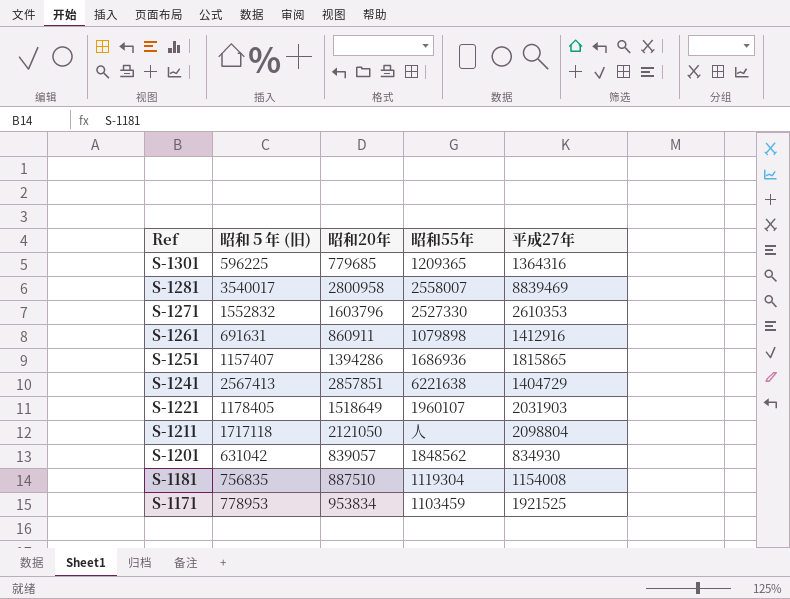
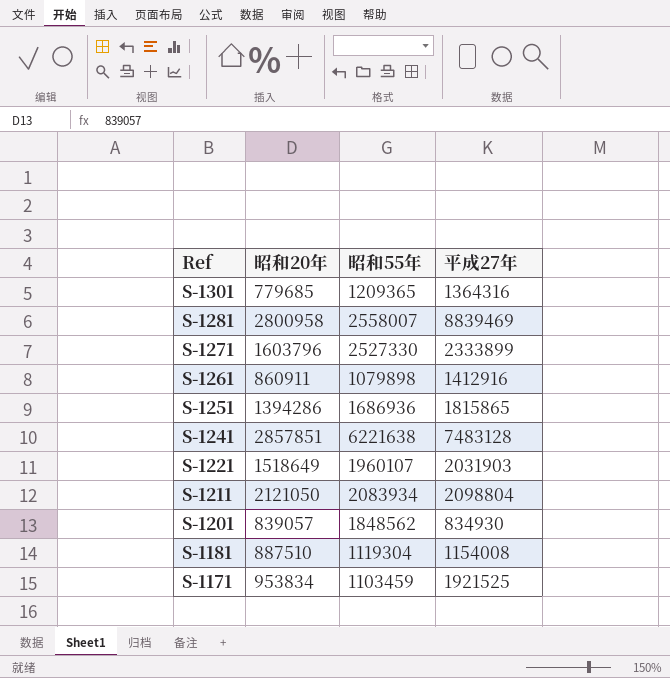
column 昭和５年 (旧) | position: 2 -> none
S-1271 | 平成27年: 2610353 -> 2333899
S-1241 | 平成27年: 1404729 -> 7483128
S-1211 | 昭和55年: 人 -> 2083934

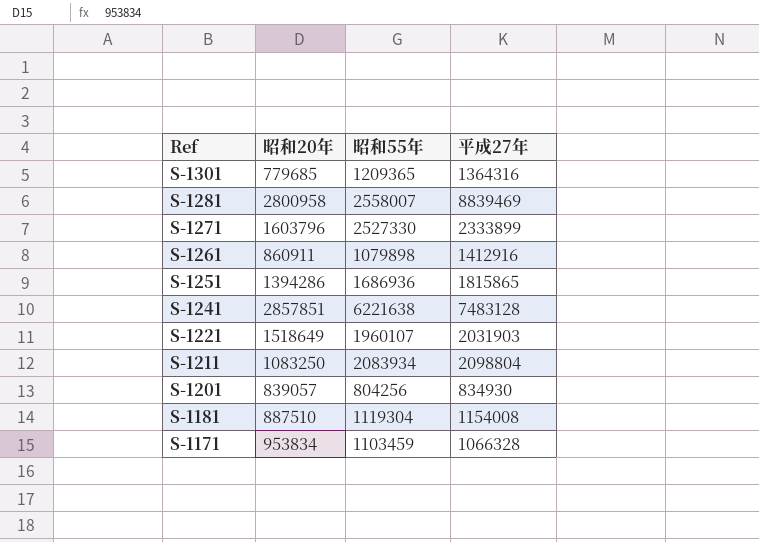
S-1211 | 昭和20年: 2121050 -> 1083250
S-1201 | 昭和55年: 1848562 -> 804256
S-1171 | 平成27年: 1921525 -> 1066328

